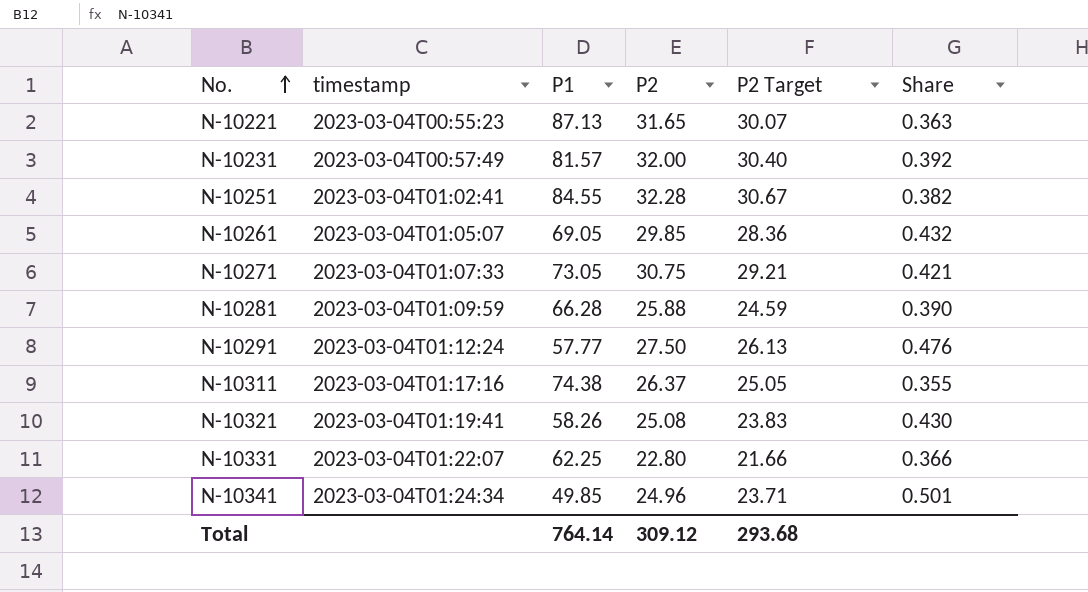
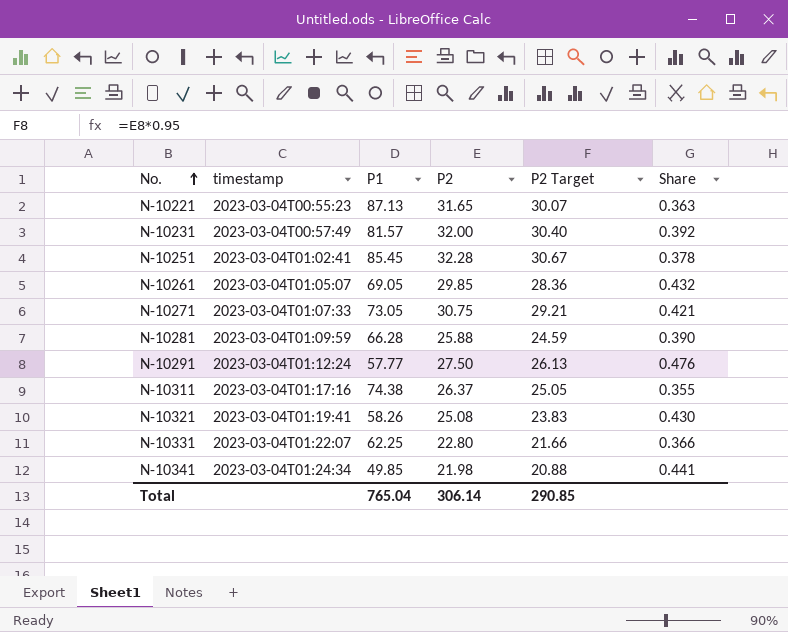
N-10251 | P1: 84.55 -> 85.45
N-10251 | Share: 0.382 -> 0.378
N-10341 | P2: 24.96 -> 21.98
N-10341 | P2 Target: 23.71 -> 20.88
N-10341 | Share: 0.501 -> 0.441
Total | P1: 764.14 -> 765.04
Total | P2: 309.12 -> 306.14
Total | P2 Target: 293.68 -> 290.85

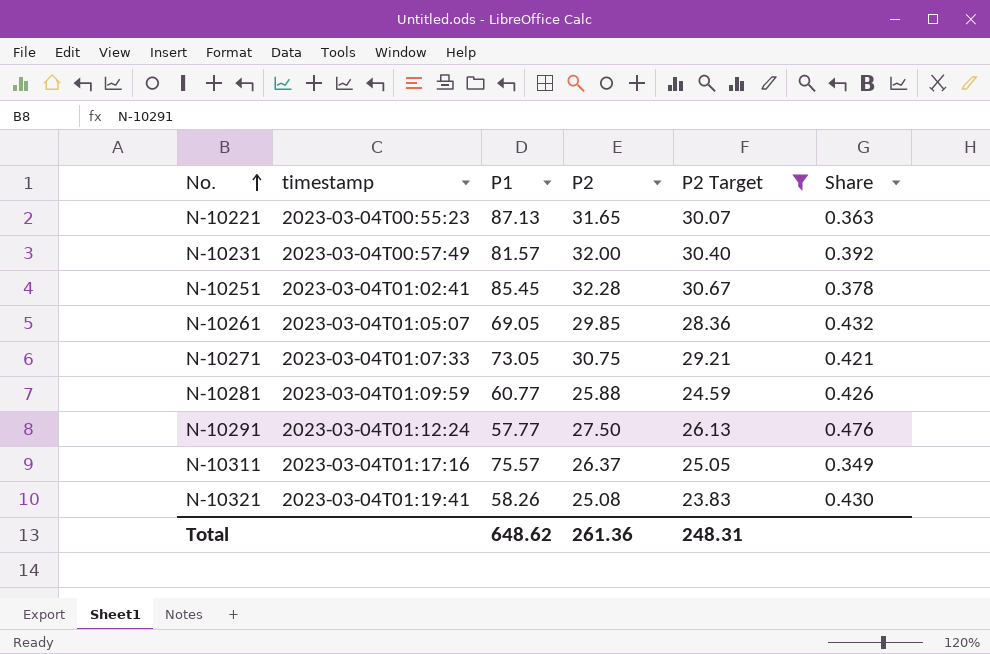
filter: none -> P2 Target >= 23.83
N-10281 | P1: 66.28 -> 60.77
N-10281 | Share: 0.390 -> 0.426
N-10311 | P1: 74.38 -> 75.57
N-10311 | Share: 0.355 -> 0.349
Total | P1: 765.04 -> 648.62
Total | P2: 306.14 -> 261.36
Total | P2 Target: 290.85 -> 248.31

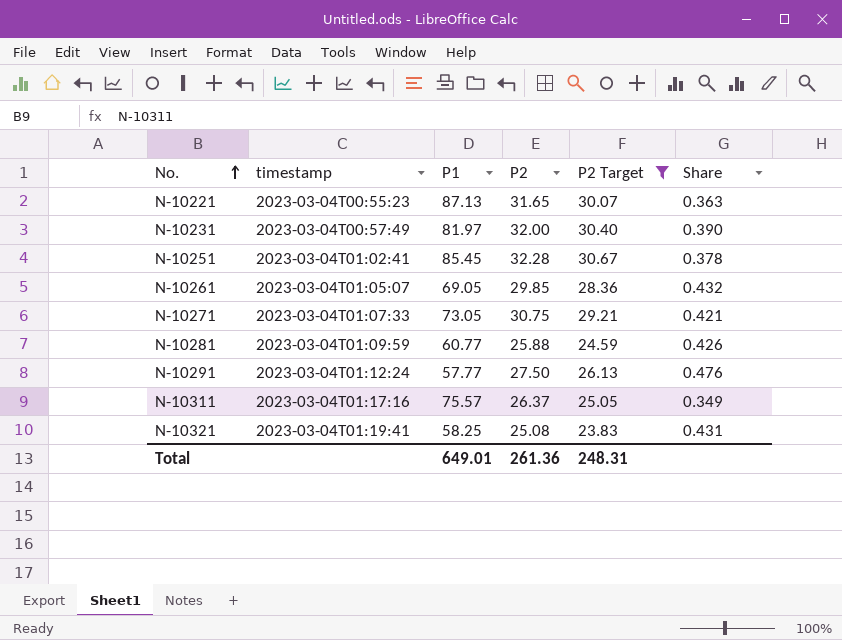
N-10231 | P1: 81.57 -> 81.97
N-10231 | Share: 0.392 -> 0.390
N-10321 | P1: 58.26 -> 58.25
N-10321 | Share: 0.430 -> 0.431
Total | P1: 648.62 -> 649.01

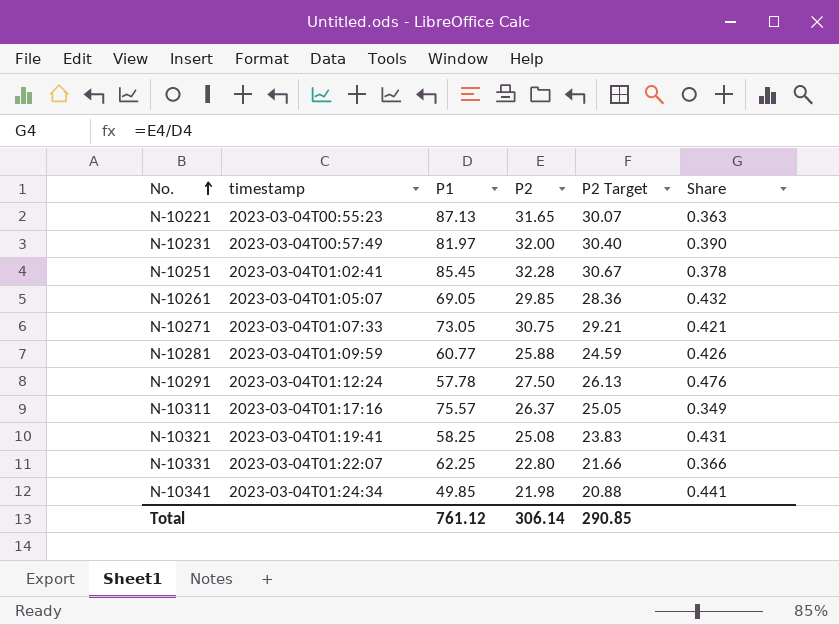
filter: P2 Target >= 23.83 -> none
N-10291 | P1: 57.77 -> 57.78
Total | P1: 649.01 -> 761.12
Total | P2: 261.36 -> 306.14
Total | P2 Target: 248.31 -> 290.85

